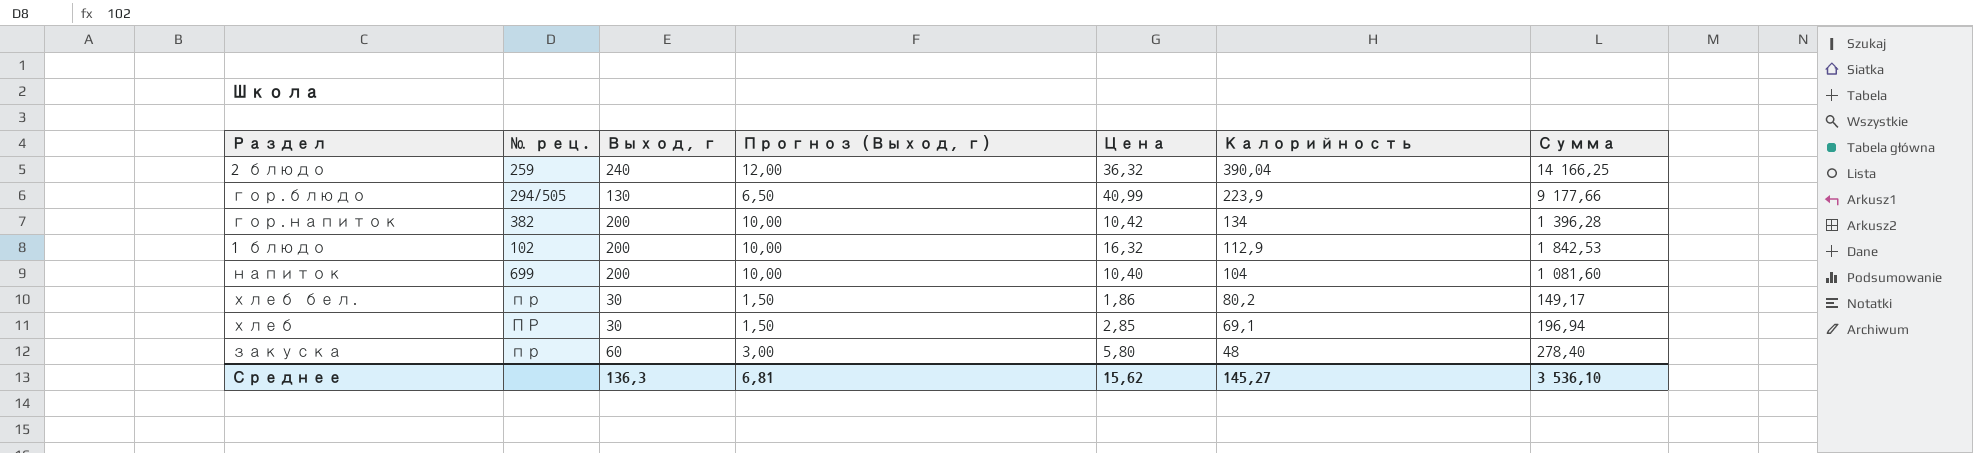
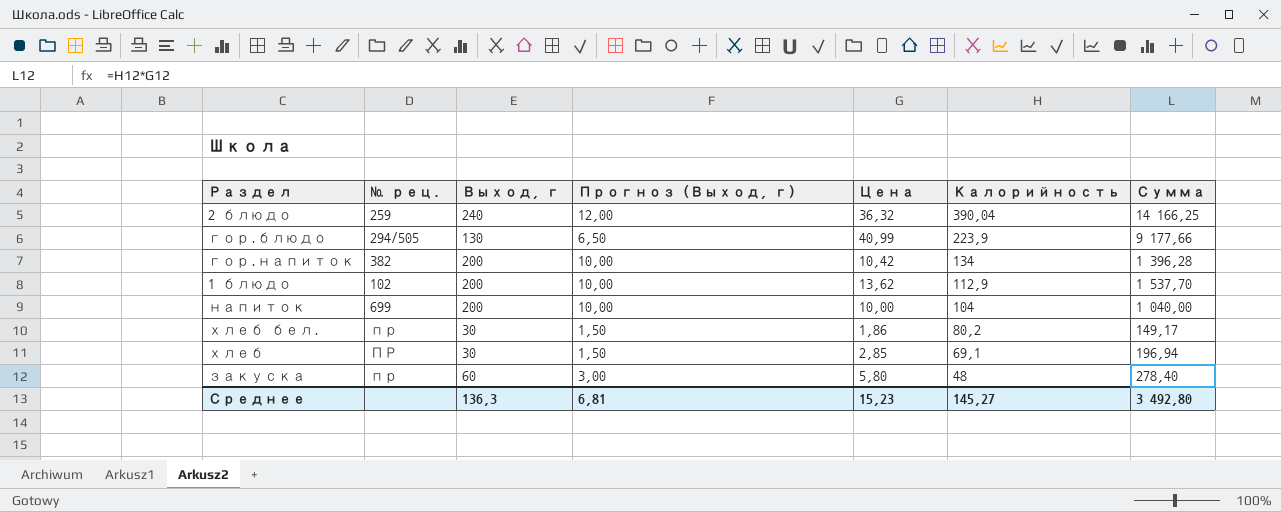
1 блюдо | Цена: 16,32 -> 13,62
1 блюдо | Сумма: 1 842,53 -> 1 537,70
напиток | Цена: 10,40 -> 10,00
напиток | Сумма: 1 081,60 -> 1 040,00
Среднее | Цена: 15,62 -> 15,23
Среднее | Сумма: 3 536,10 -> 3 492,80

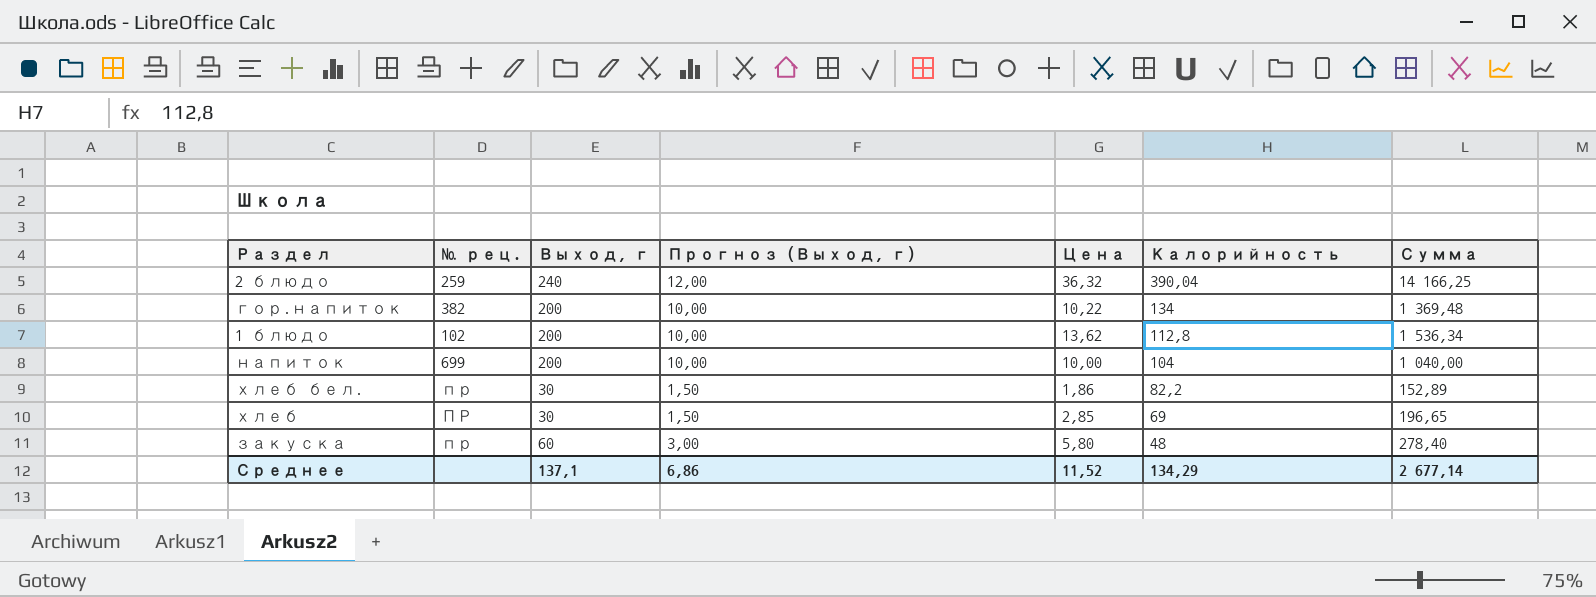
row гор.блюдо: 294/505 | 130 | 6,50 | 40,99 | 223,9 | 9 177,66 -> none
гор.напиток | Цена: 10,42 -> 10,22
гор.напиток | Сумма: 1 396,28 -> 1 369,48
1 блюдо | Калорийность: 112,9 -> 112,8
1 блюдо | Сумма: 1 537,70 -> 1 536,34
хлеб бел. | Калорийность: 80,2 -> 82,2
хлеб бел. | Сумма: 149,17 -> 152,89
хлеб | Калорийность: 69,1 -> 69
хлеб | Сумма: 196,94 -> 196,65
Среднее | Выход, г: 136,3 -> 137,1
Среднее | Прогноз (Выход, г): 6,81 -> 6,86
Среднее | Цена: 15,23 -> 11,52
Среднее | Калорийность: 145,27 -> 134,29
Среднее | Сумма: 3 492,80 -> 2 677,14

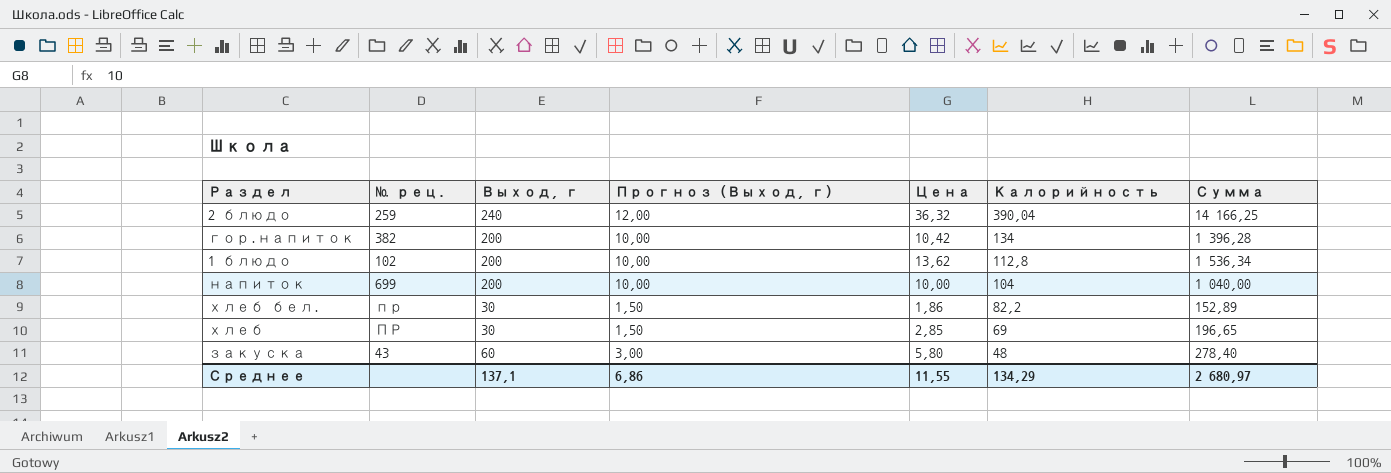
гор.напиток | Цена: 10,22 -> 10,42
гор.напиток | Сумма: 1 369,48 -> 1 396,28
закуска | № рец.: пр -> 43
Среднее | Цена: 11,52 -> 11,55
Среднее | Сумма: 2 677,14 -> 2 680,97

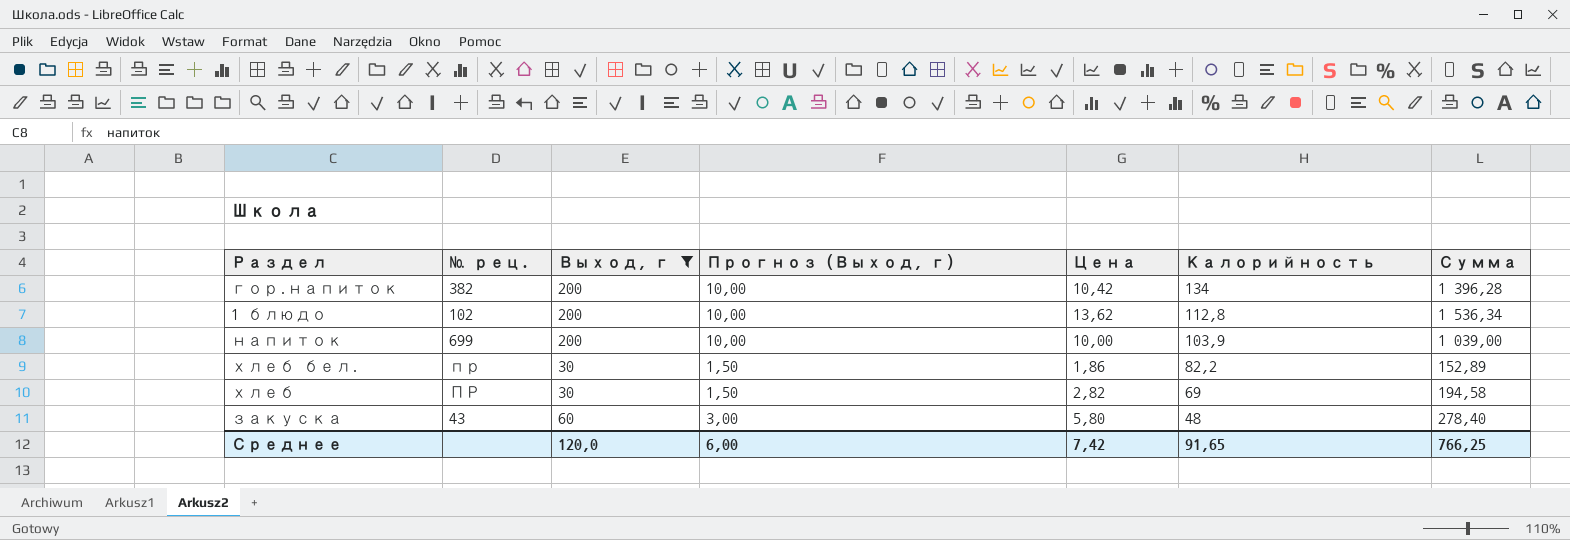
filter: none -> Выход, г != 240
напиток | Калорийность: 104 -> 103,9
напиток | Сумма: 1 040,00 -> 1 039,00
хлеб | Цена: 2,85 -> 2,82
хлеб | Сумма: 196,65 -> 194,58
Среднее | Выход, г: 137,1 -> 120,0
Среднее | Прогноз (Выход, г): 6,86 -> 6,00
Среднее | Цена: 11,55 -> 7,42
Среднее | Калорийность: 134,29 -> 91,65
Среднее | Сумма: 2 680,97 -> 766,25

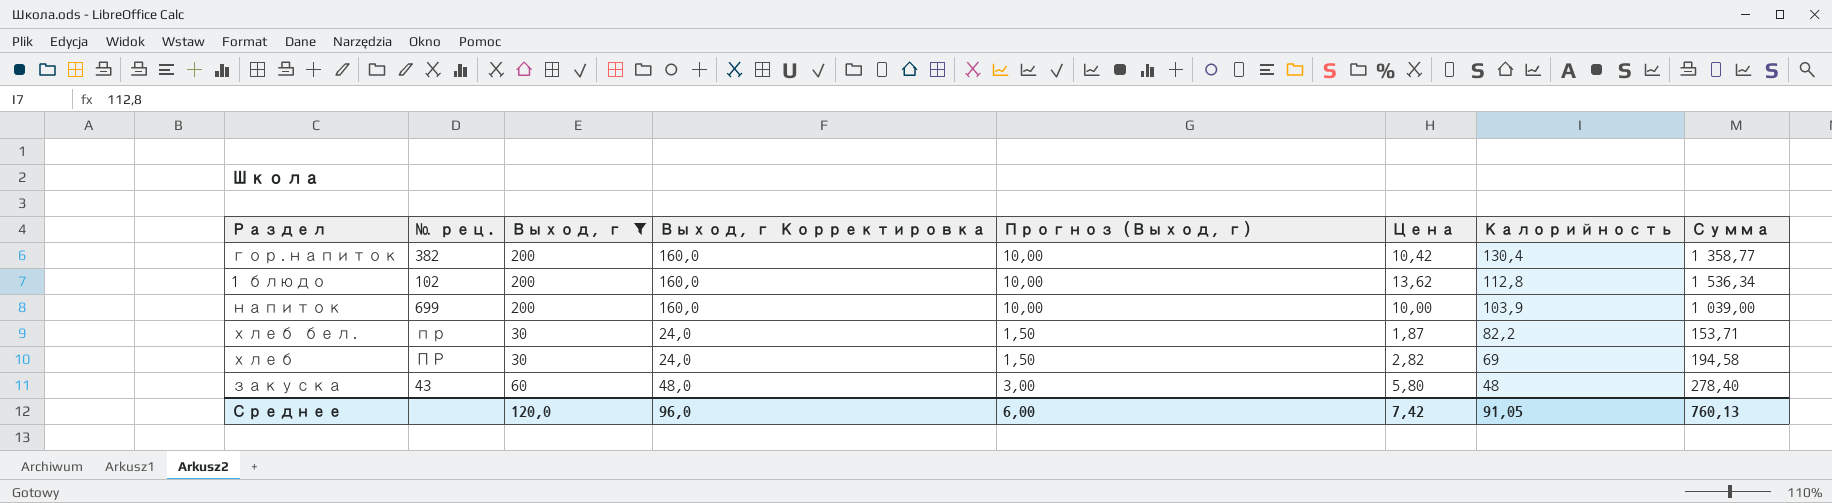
column Выход, г Корректировка | formula: none -> [Выход, г] * 0,8
гор.напиток | Калорийность: 134 -> 130,4
гор.напиток | Сумма: 1 396,28 -> 1 358,77
хлеб бел. | Цена: 1,86 -> 1,87
хлеб бел. | Сумма: 152,89 -> 153,71
Среднее | Калорийность: 91,65 -> 91,05
Среднее | Сумма: 766,25 -> 760,13

